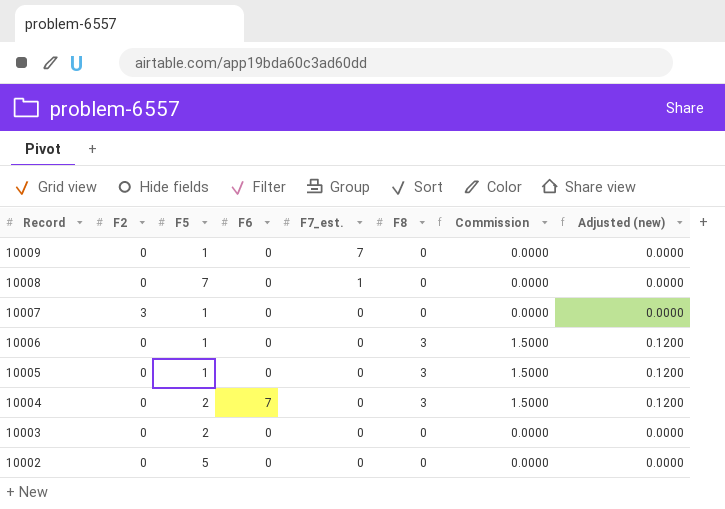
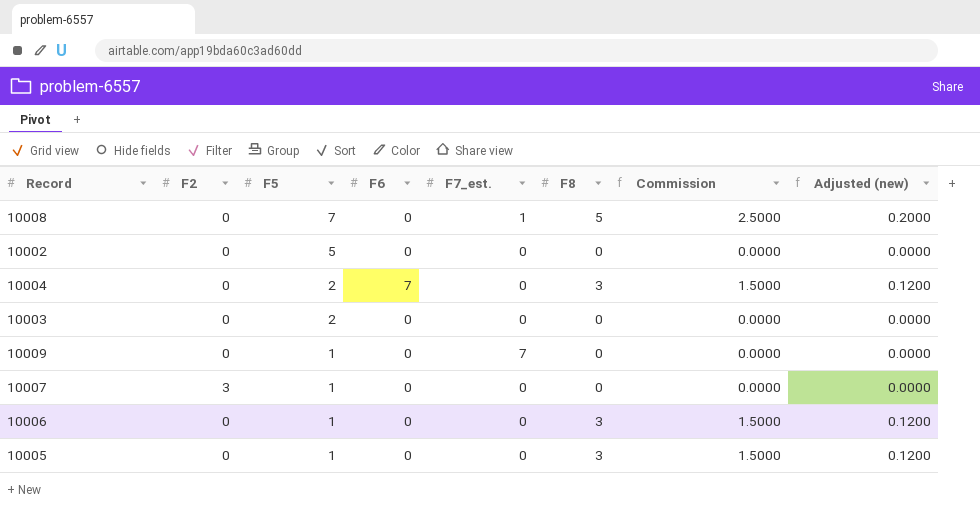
row order: Record descending -> F5 descending
10008 | F8: 0 -> 5
10008 | Commission: 0.0000 -> 2.5000
10008 | Adjusted (new): 0.0000 -> 0.2000

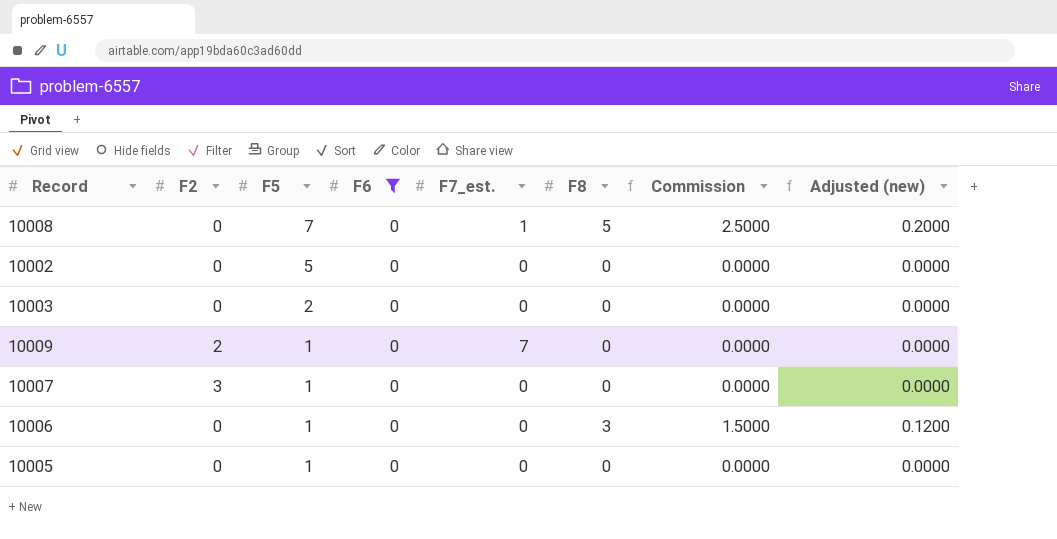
filter: none -> F6 = 0
10009 | F2: 0 -> 2
10005 | F8: 3 -> 0
10005 | Commission: 1.5000 -> 0.0000
10005 | Adjusted (new): 0.1200 -> 0.0000

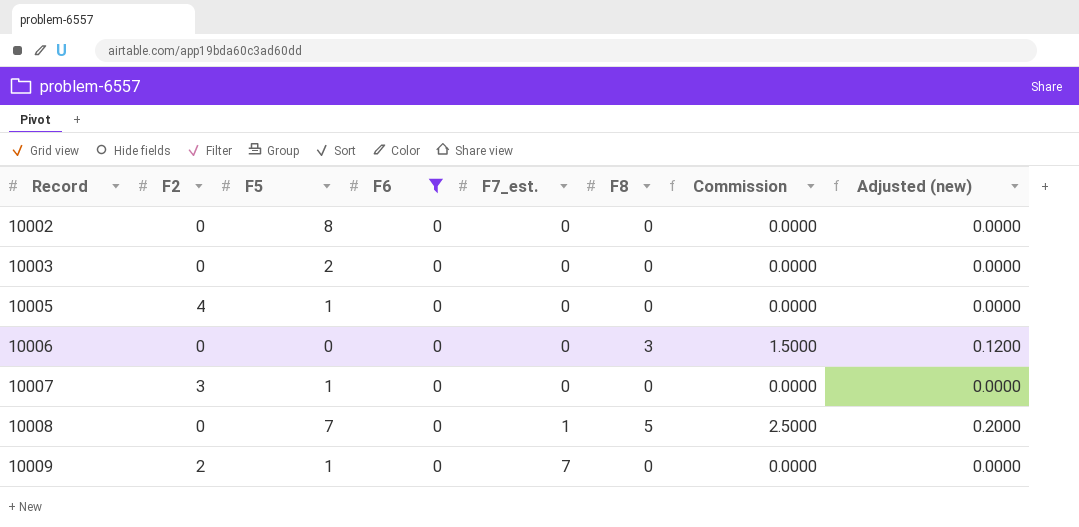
row order: F5 descending -> Record ascending
10002 | F5: 5 -> 8
10005 | F2: 0 -> 4
10006 | F5: 1 -> 0

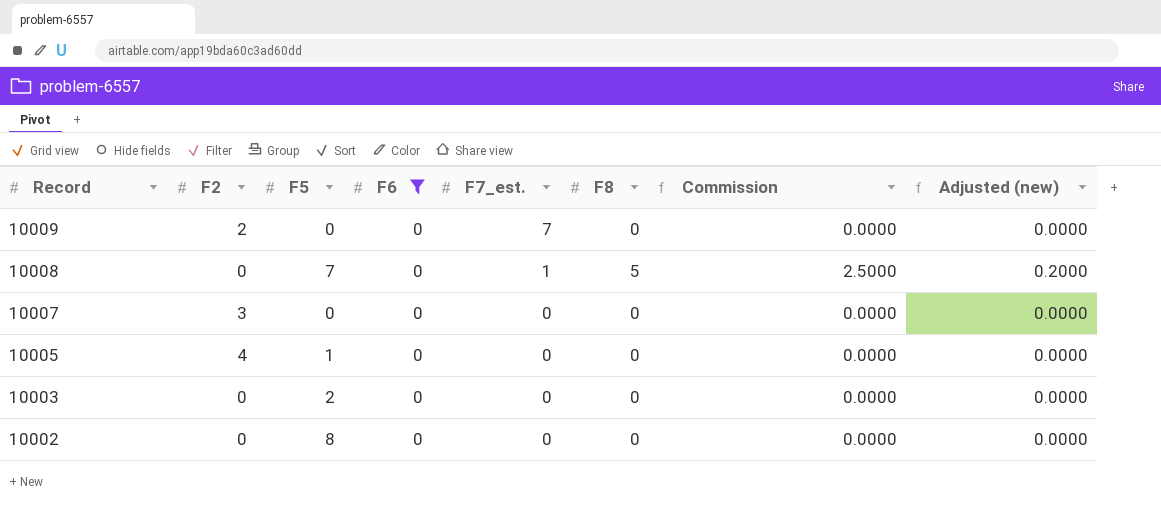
row order: Record ascending -> Record descending
row 10006: 0 | 0 | 0 | 0 | 3 | 1.5000 | 0.1200 -> none
10009 | F5: 1 -> 0
10007 | F5: 1 -> 0

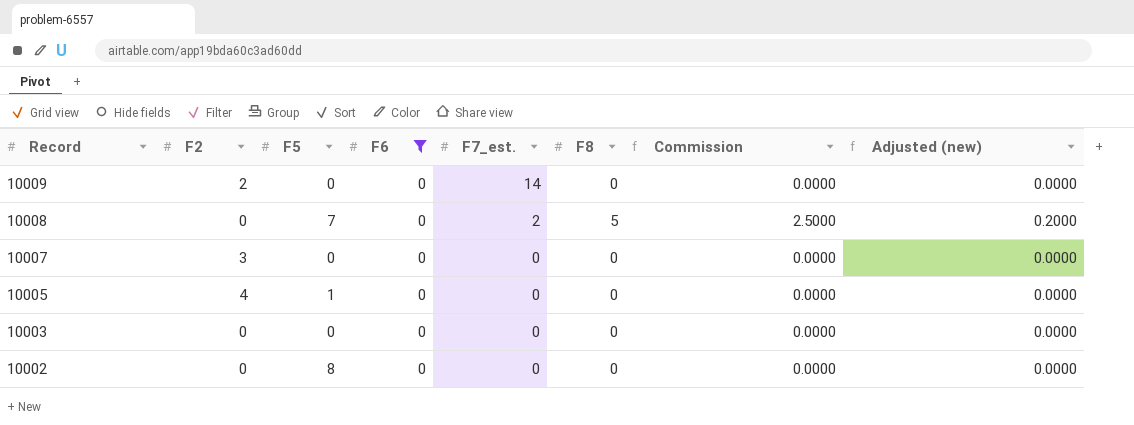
10009 | F7_est.: 7 -> 14
10008 | F7_est.: 1 -> 2
10003 | F5: 2 -> 0

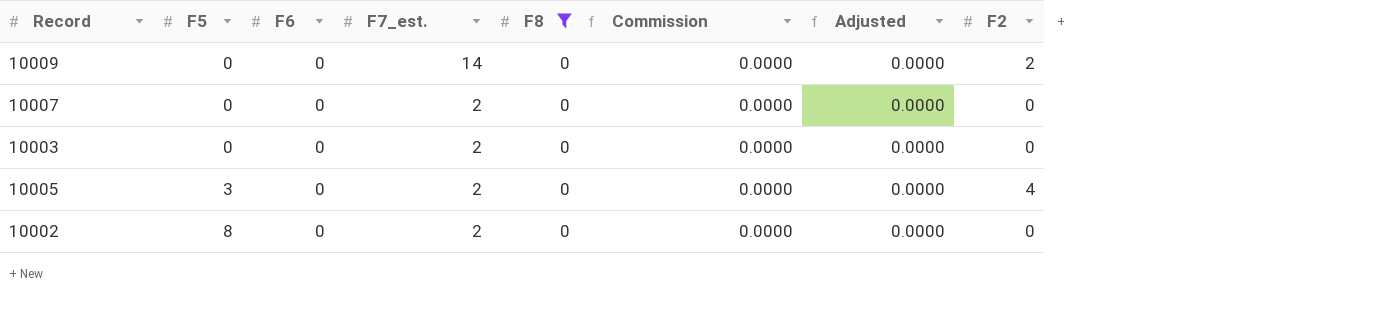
filter: F6 = 0 -> F8 = 0
row order: Record descending -> F5 ascending
column name: Adjusted (new) -> Adjusted
column F2 | position: 2 -> 8
10007 | F7_est.: 0 -> 2
10007 | F2: 3 -> 0
10003 | F7_est.: 0 -> 2
10005 | F5: 1 -> 3
10005 | F7_est.: 0 -> 2
10002 | F7_est.: 0 -> 2

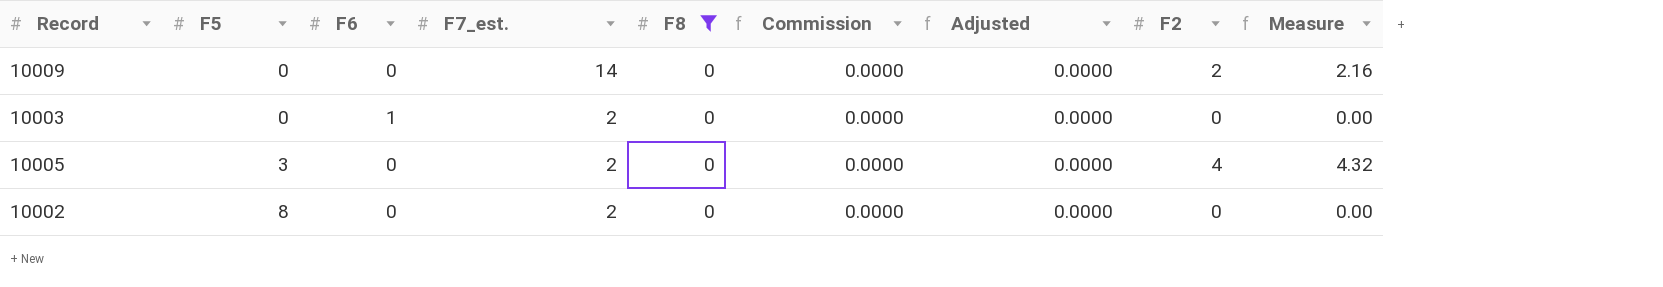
column Measure | formula: none -> [F2] * 1.08
row 10007: 0 | 0 | 2 | 0 | 0.0000 | 0.0000 | 0 -> none
10003 | F6: 0 -> 1

